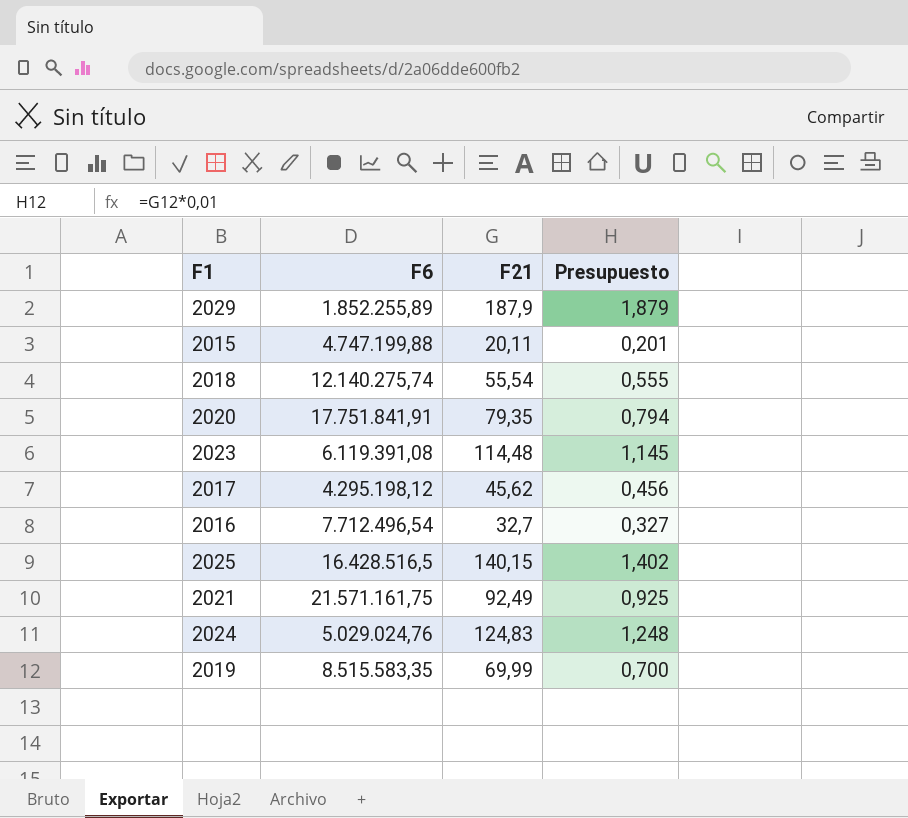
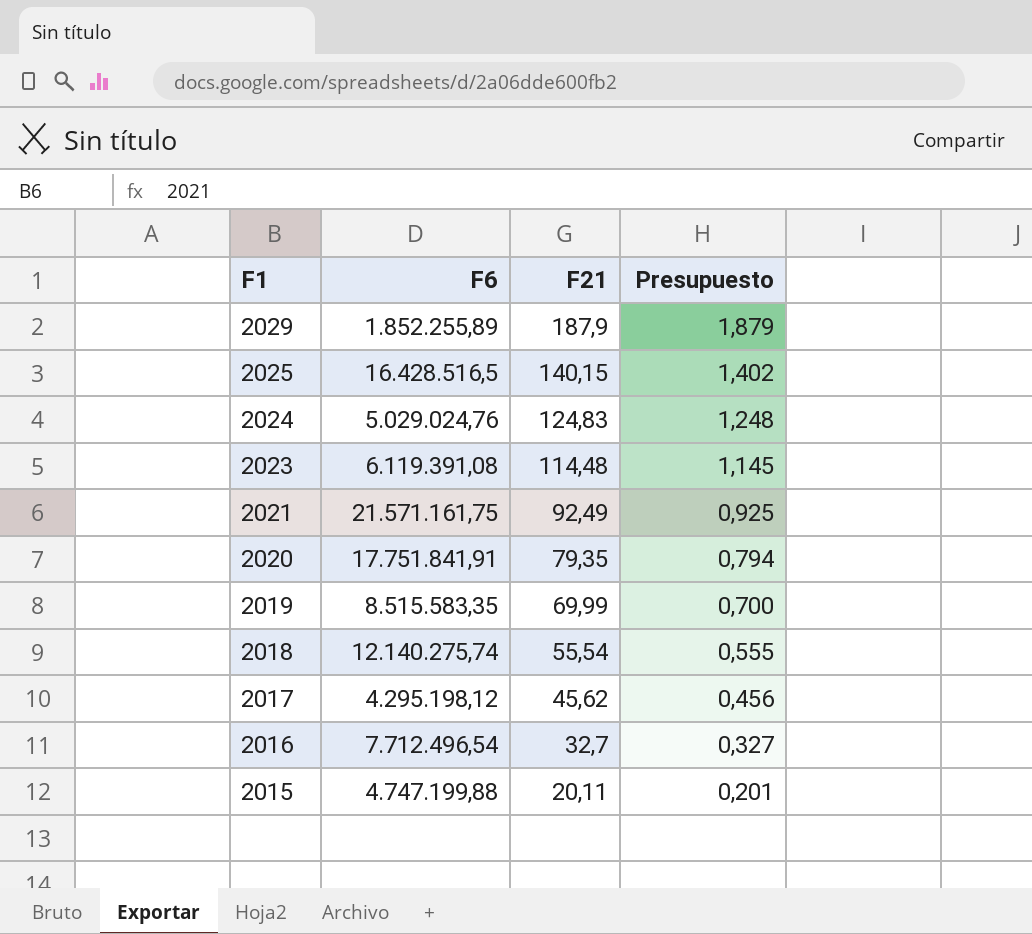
row order: none -> F1 descending

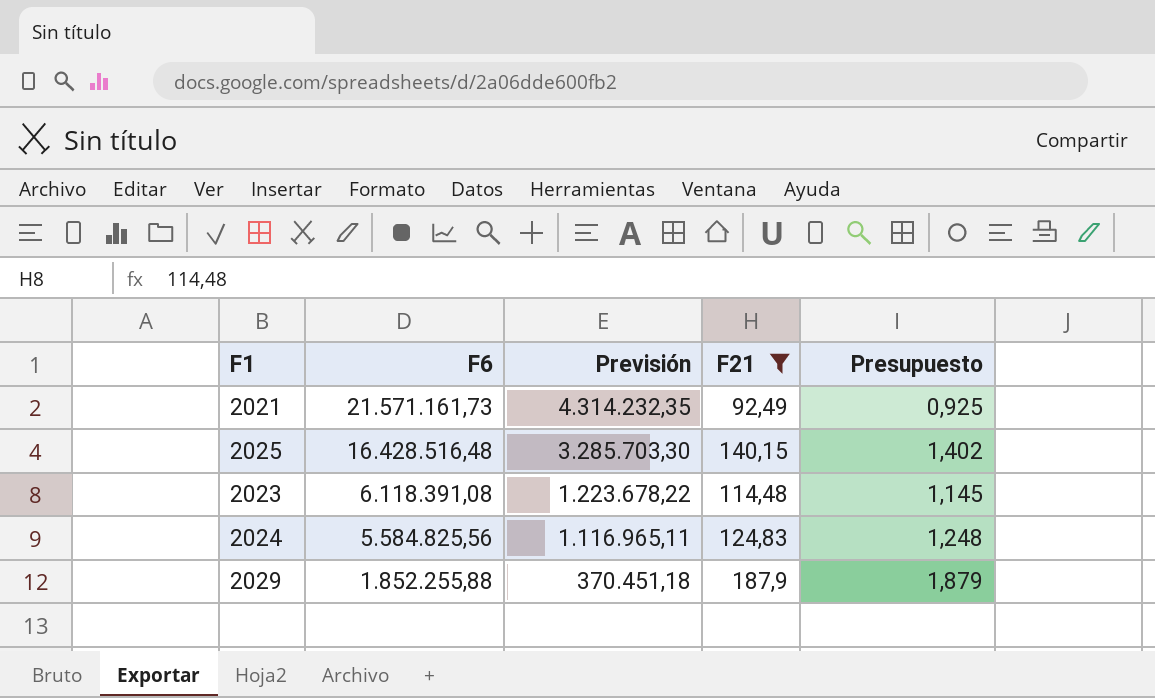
filter: none -> F21 >= 92,49
row order: F1 descending -> F6 descending
column Previsión | formula: none -> [F6] * 0,2
2021 | F6: 21.571.161,75 -> 21.571.161,73
2025 | F6: 16.428.516,5 -> 16.428.516,48
2023 | F6: 6.119.391,08 -> 6.118.391,08
2024 | F6: 5.029.024,76 -> 5.584.825,56
2029 | F6: 1.852.255,89 -> 1.852.255,88

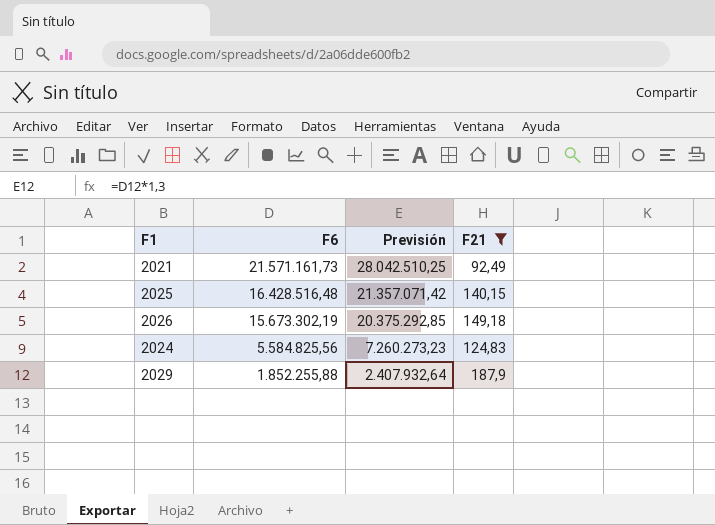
column Presupuesto | formula: [F21] * 0,01 -> none
column Previsión | formula: [F6] * 0,2 -> [F6] * 1,3
row 2023: 6.118.391,08 | 1.223.678,22 | 114,48 | 1,145 -> none
row 2026: none -> 15.673.302,19 | 20.375.292,85 | 149,18

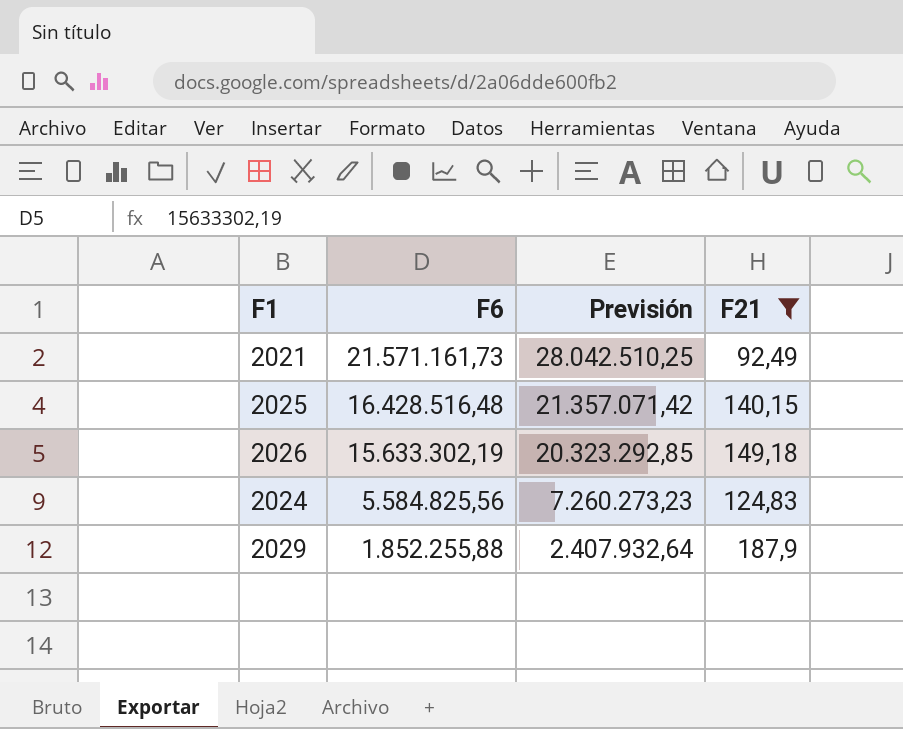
2026 | F6: 15.673.302,19 -> 15.633.302,19
2026 | Previsión: 20.375.292,85 -> 20.323.292,85

